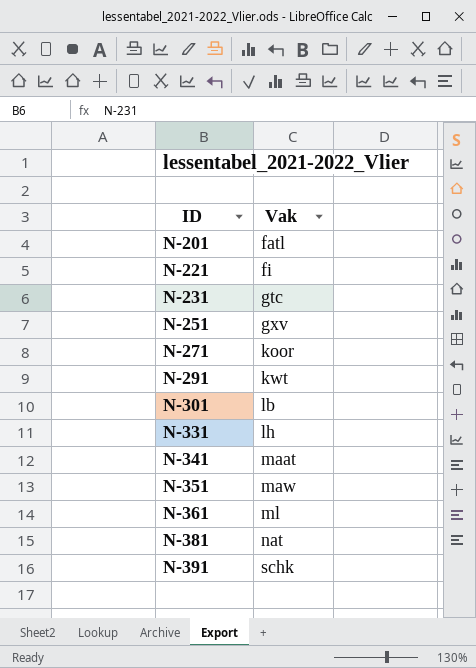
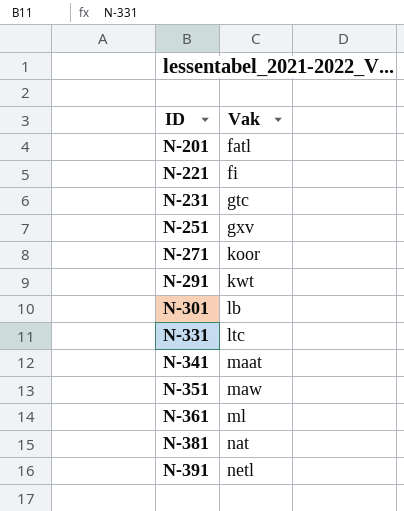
N-331 | Vak: lh -> ltc
N-391 | Vak: schk -> netl

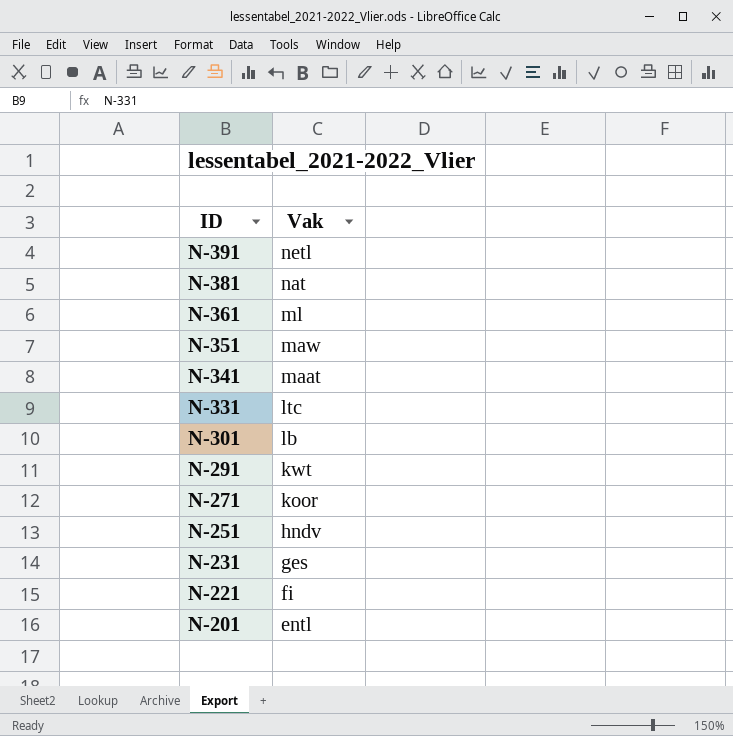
row order: ID ascending -> ID descending
N-251 | Vak: gxv -> hndv
N-231 | Vak: gtc -> ges
N-201 | Vak: fatl -> entl

